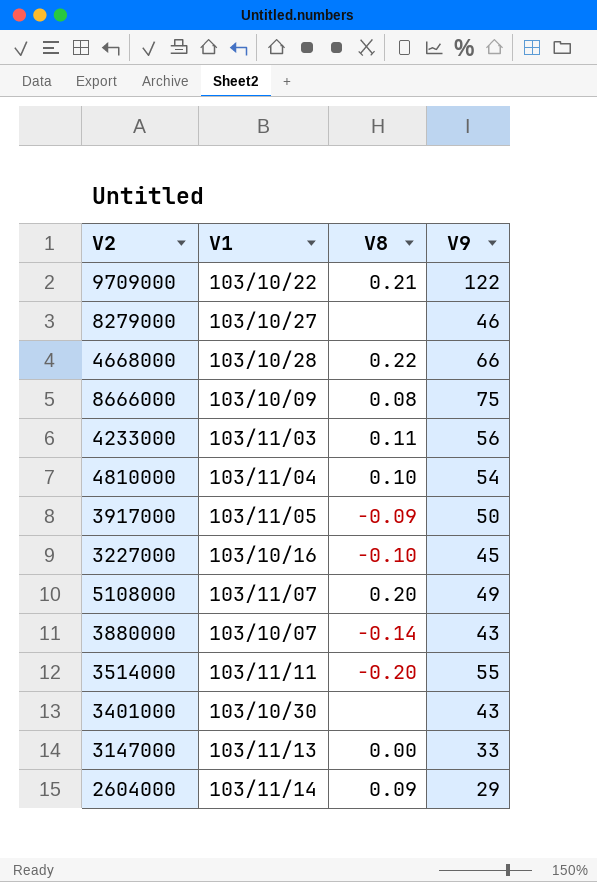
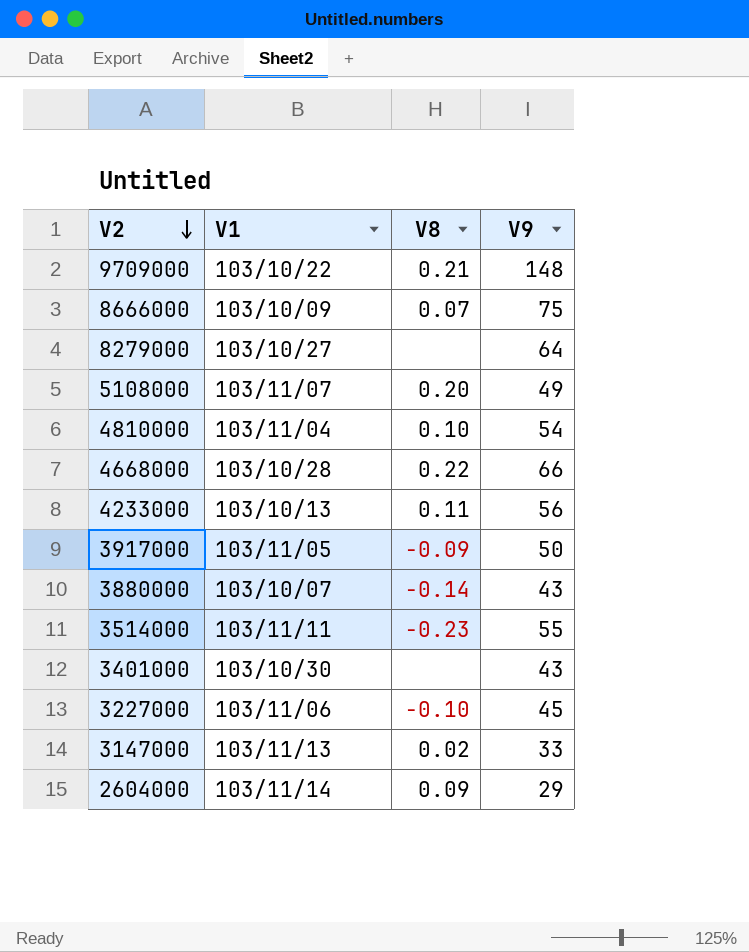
row order: none -> V2 descending
9709000 | V9: 122 -> 148
8666000 | V8: 0.08 -> 0.07
8279000 | V9: 46 -> 64
4233000 | V1: 103/11/03 -> 103/10/13
3514000 | V8: -0.20 -> -0.23
3227000 | V1: 103/10/16 -> 103/11/06
3147000 | V8: 0.00 -> 0.02

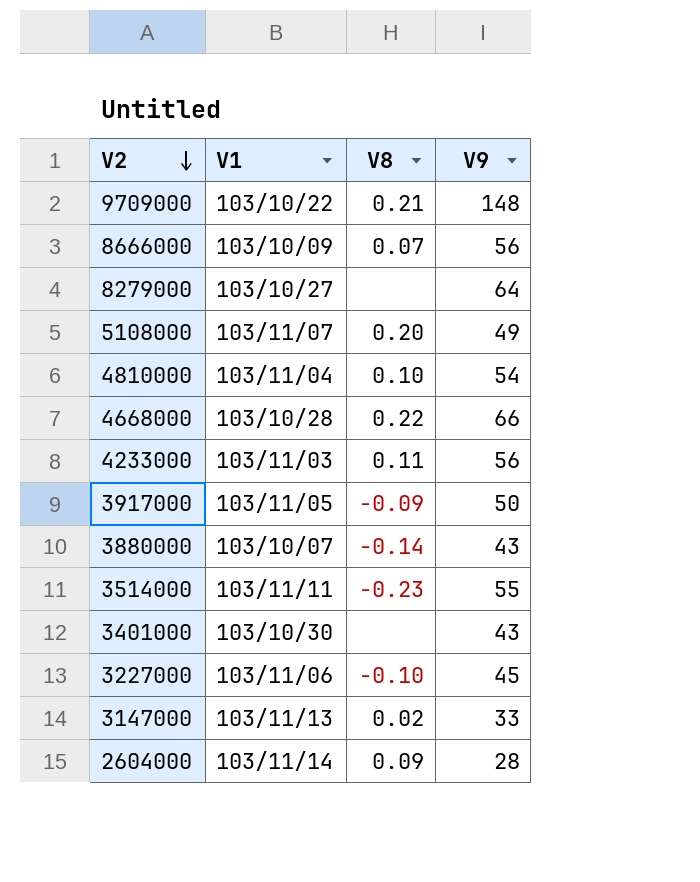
8666000 | V9: 75 -> 56
4233000 | V1: 103/10/13 -> 103/11/03
2604000 | V9: 29 -> 28

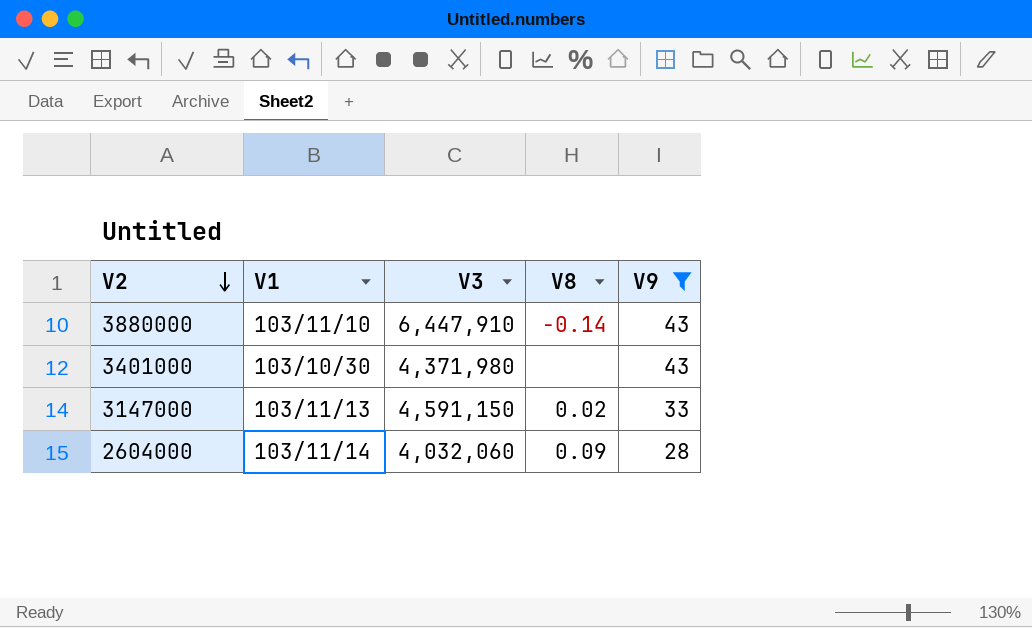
filter: none -> V9 <= 43
column V3 | position: none -> 3
3880000 | V1: 103/10/07 -> 103/11/10

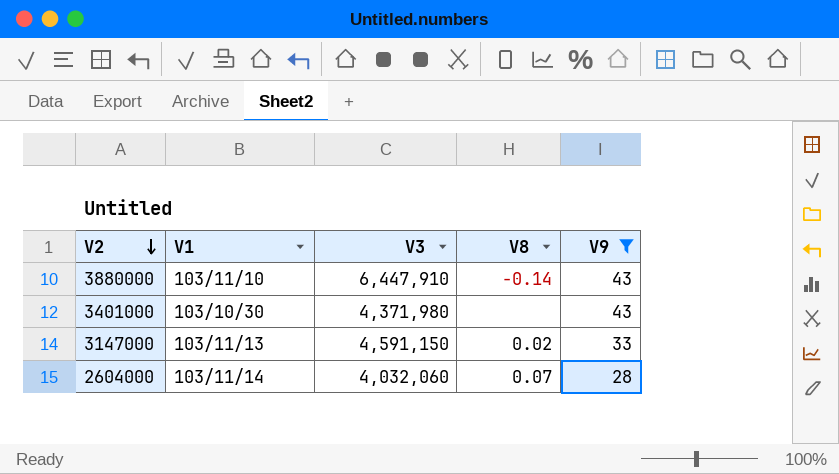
2604000 | V8: 0.09 -> 0.07

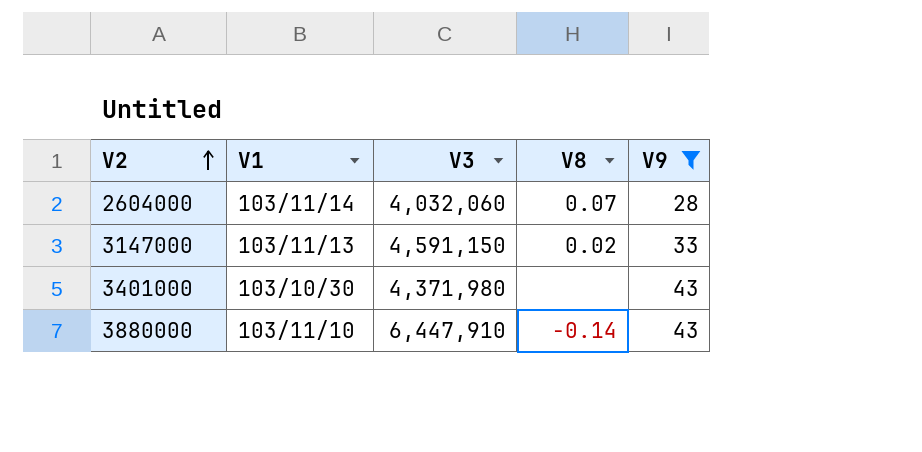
row order: V2 descending -> V2 ascending

